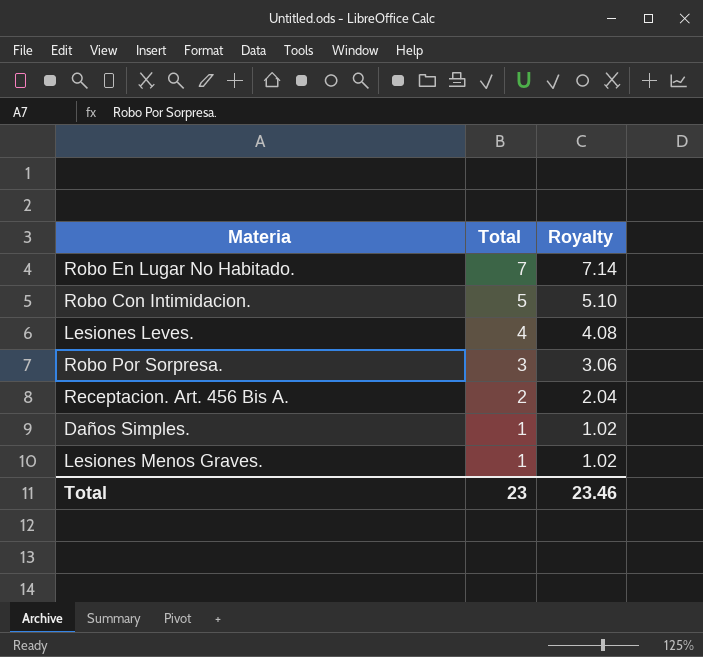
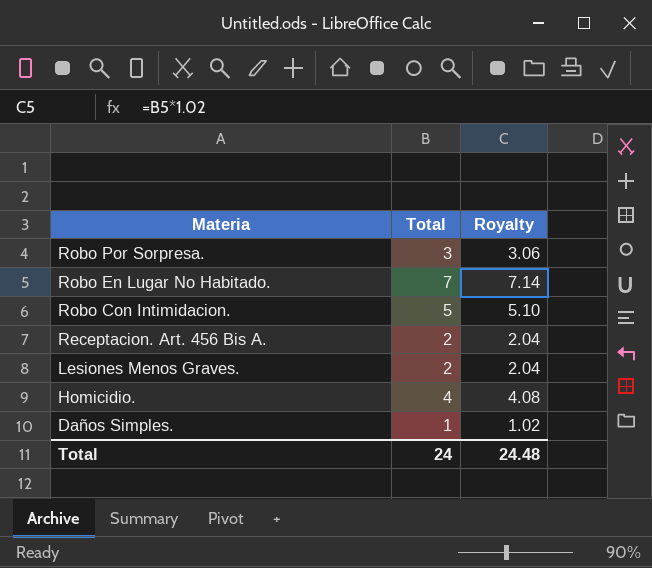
row order: Total descending -> Materia descending
row Lesiones Leves.: 4 | 4.08 -> none
Lesiones Menos Graves. | Total: 1 -> 2
Lesiones Menos Graves. | Royalty: 1.02 -> 2.04
row Homicidio.: none -> 4 | 4.08
Total | Total: 23 -> 24
Total | Royalty: 23.46 -> 24.48

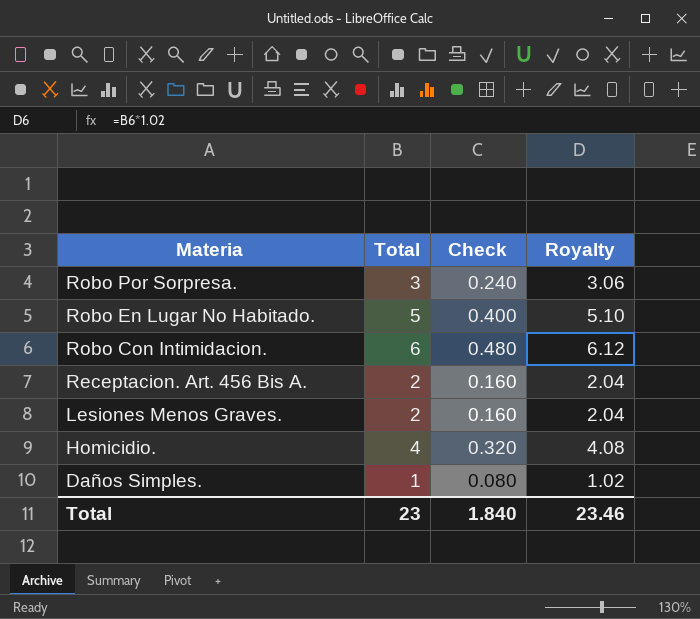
column Check | formula: none -> [Total] * 0.08
Robo En Lugar No Habitado. | Total: 7 -> 5
Robo En Lugar No Habitado. | Royalty: 7.14 -> 5.10
Robo Con Intimidacion. | Total: 5 -> 6
Robo Con Intimidacion. | Royalty: 5.10 -> 6.12
Total | Total: 24 -> 23
Total | Royalty: 24.48 -> 23.46

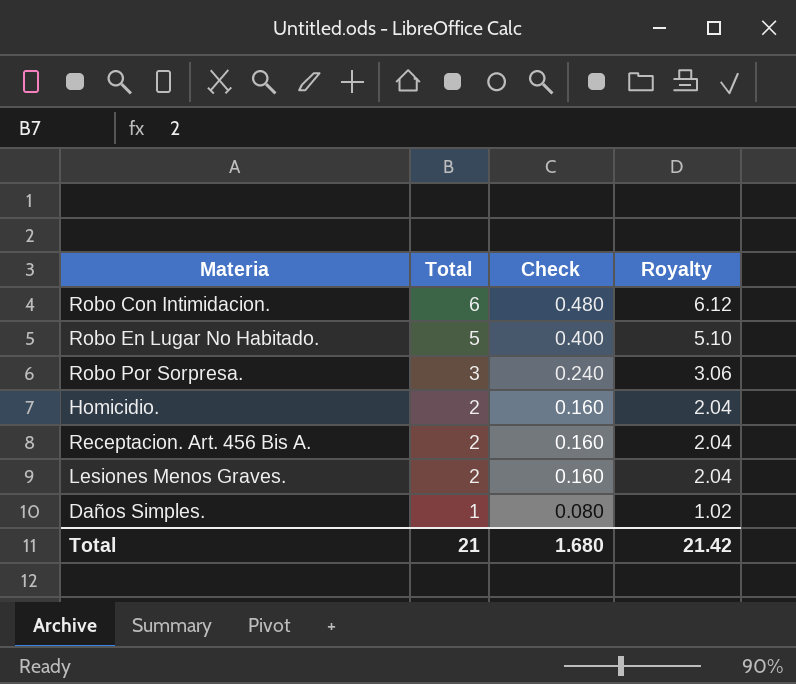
row order: Materia descending -> Total descending
Homicidio. | Total: 4 -> 2
Homicidio. | Check: 0.320 -> 0.160
Homicidio. | Royalty: 4.08 -> 2.04
Total | Total: 23 -> 21
Total | Check: 1.840 -> 1.680
Total | Royalty: 23.46 -> 21.42

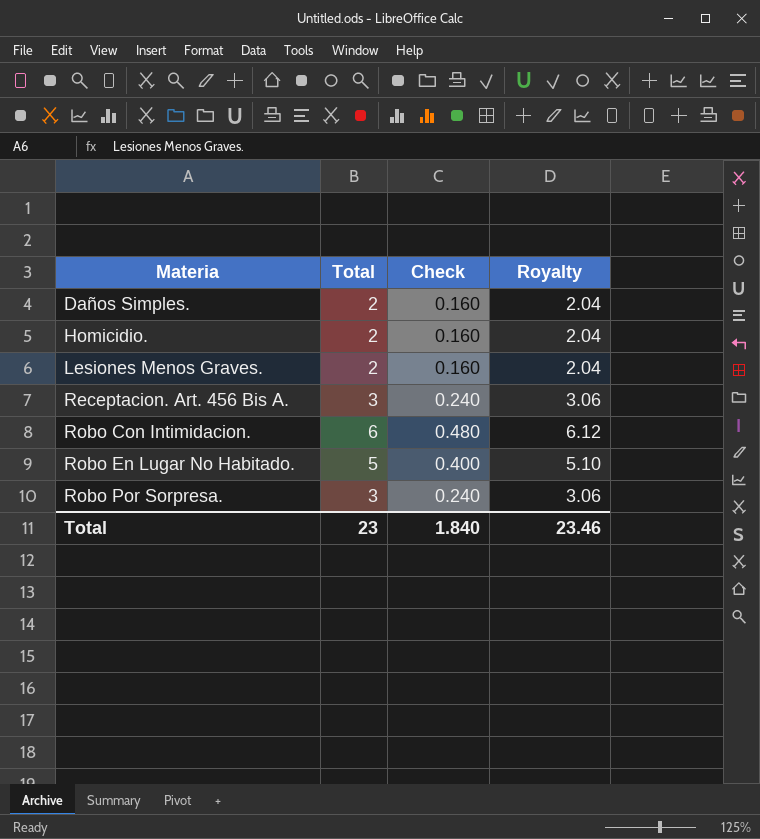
row order: Total descending -> Materia ascending
Daños Simples. | Total: 1 -> 2
Daños Simples. | Check: 0.080 -> 0.160
Daños Simples. | Royalty: 1.02 -> 2.04
Receptacion. Art. 456 Bis A. | Total: 2 -> 3
Receptacion. Art. 456 Bis A. | Check: 0.160 -> 0.240
Receptacion. Art. 456 Bis A. | Royalty: 2.04 -> 3.06
Total | Total: 21 -> 23
Total | Check: 1.680 -> 1.840
Total | Royalty: 21.42 -> 23.46

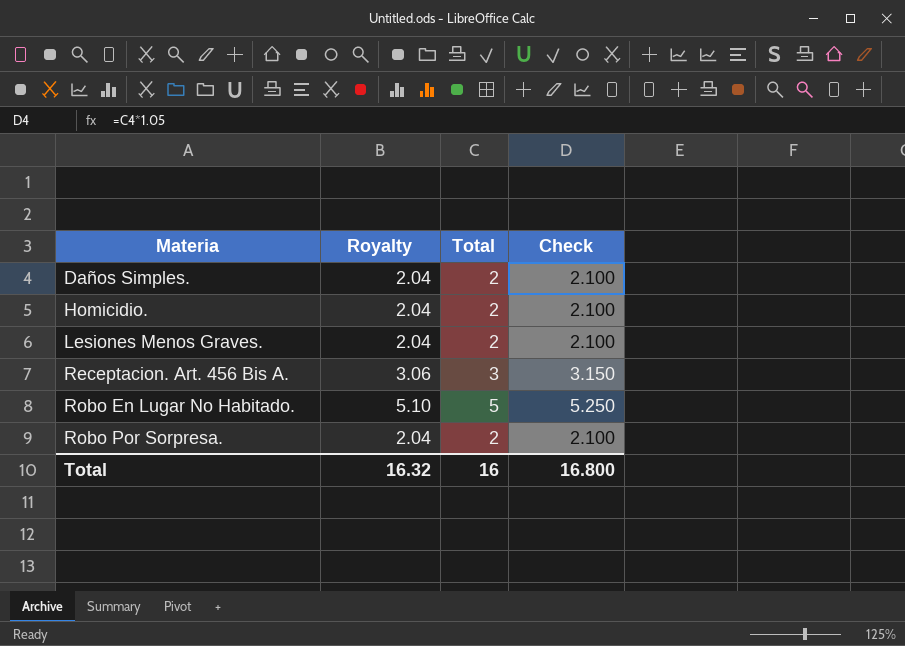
column Royalty | position: 4 -> 2
column Check | formula: [Total] * 0.08 -> [Total] * 1.05
row Robo Con Intimidacion.: 6 | 0.480 | 6.12 -> none
Robo Por Sorpresa. | Royalty: 3.06 -> 2.04
Robo Por Sorpresa. | Total: 3 -> 2
Total | Royalty: 23.46 -> 16.32
Total | Total: 23 -> 16
Total | Check: 1.840 -> 16.800

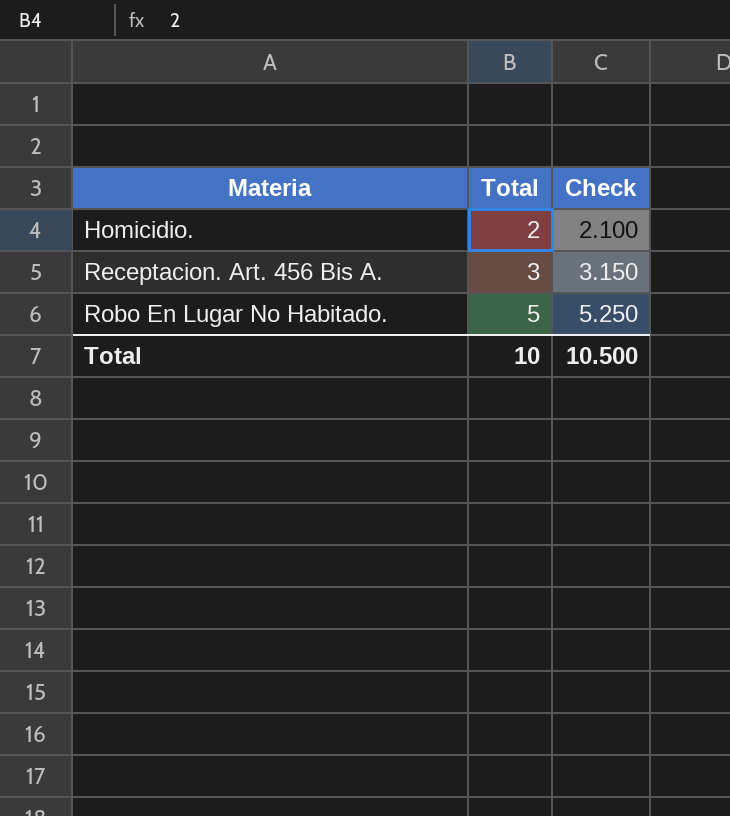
column Royalty | formula: [Total] * 1.02 -> none
row Daños Simples.: 2.04 | 2 | 2.100 -> none
row Lesiones Menos Graves.: 2.04 | 2 | 2.100 -> none
row Robo Por Sorpresa.: 2.04 | 2 | 2.100 -> none
Total | Total: 16 -> 10
Total | Check: 16.800 -> 10.500

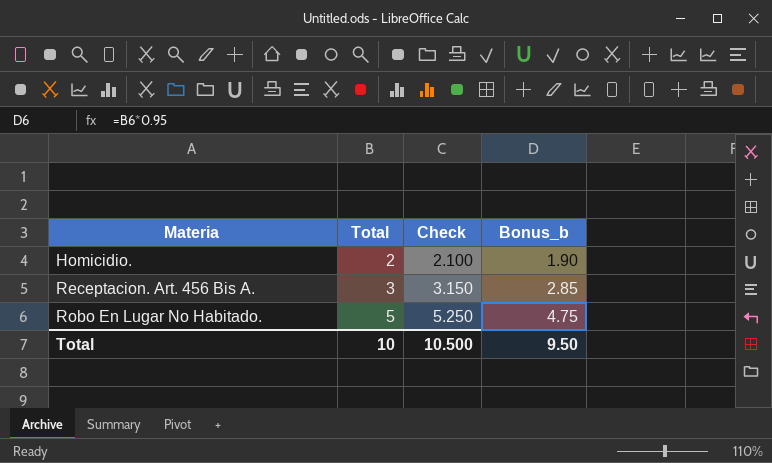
column Bonus_b | formula: none -> [Total] * 0.95

